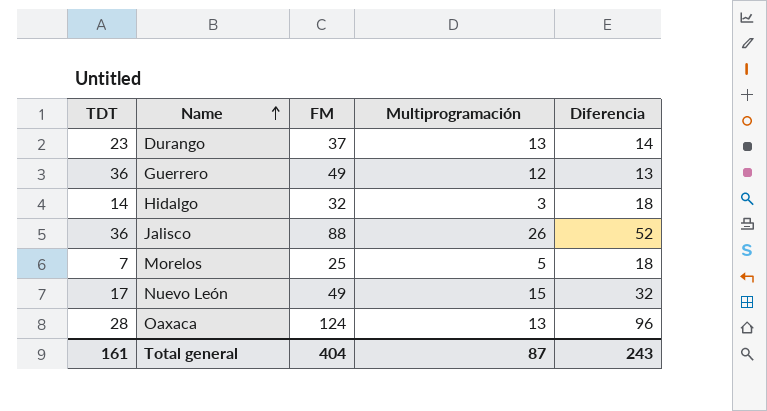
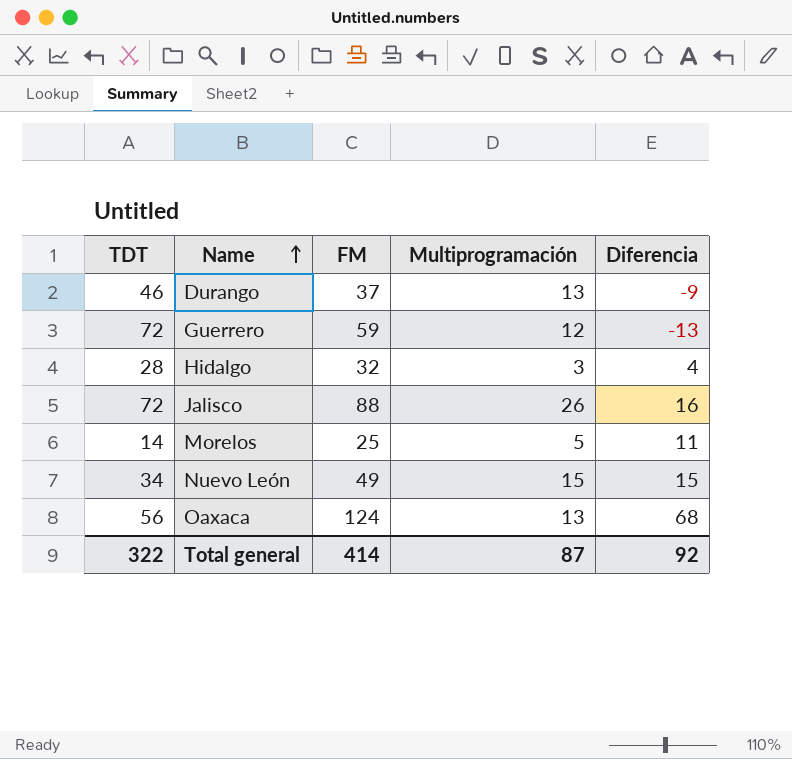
Durango | TDT: 23 -> 46
Durango | Diferencia: 14 -> -9
Guerrero | TDT: 36 -> 72
Guerrero | FM: 49 -> 59
Guerrero | Diferencia: 13 -> -13
Hidalgo | TDT: 14 -> 28
Hidalgo | Diferencia: 18 -> 4
Jalisco | TDT: 36 -> 72
Jalisco | Diferencia: 52 -> 16
Morelos | TDT: 7 -> 14
Morelos | Diferencia: 18 -> 11
Nuevo León | TDT: 17 -> 34
Nuevo León | Diferencia: 32 -> 15
Oaxaca | TDT: 28 -> 56
Oaxaca | Diferencia: 96 -> 68
Total general | TDT: 161 -> 322
Total general | FM: 404 -> 414
Total general | Diferencia: 243 -> 92

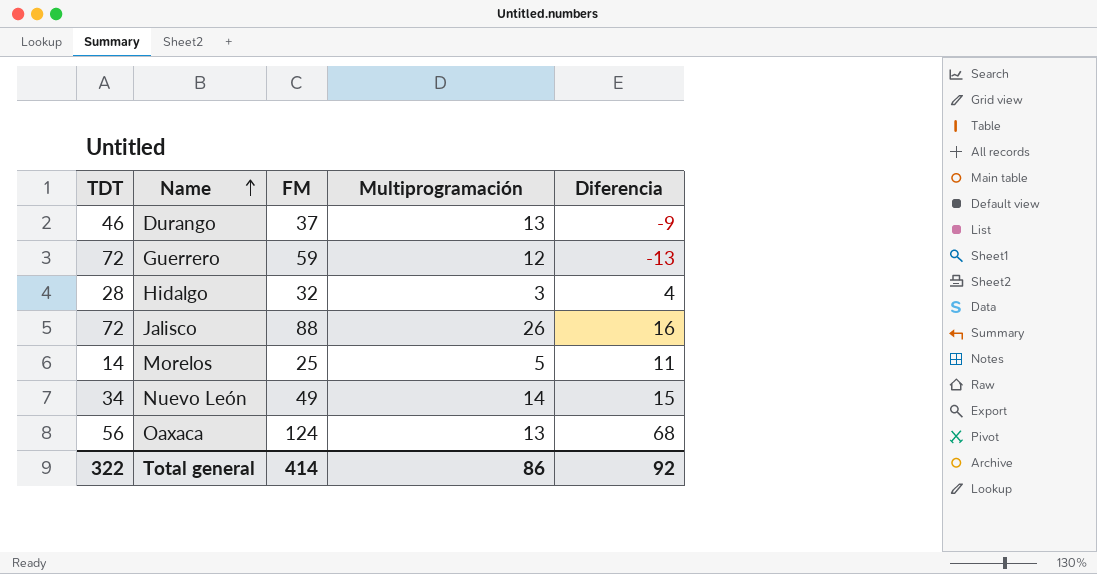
Nuevo León | Multiprogramación: 15 -> 14
Total general | Multiprogramación: 87 -> 86

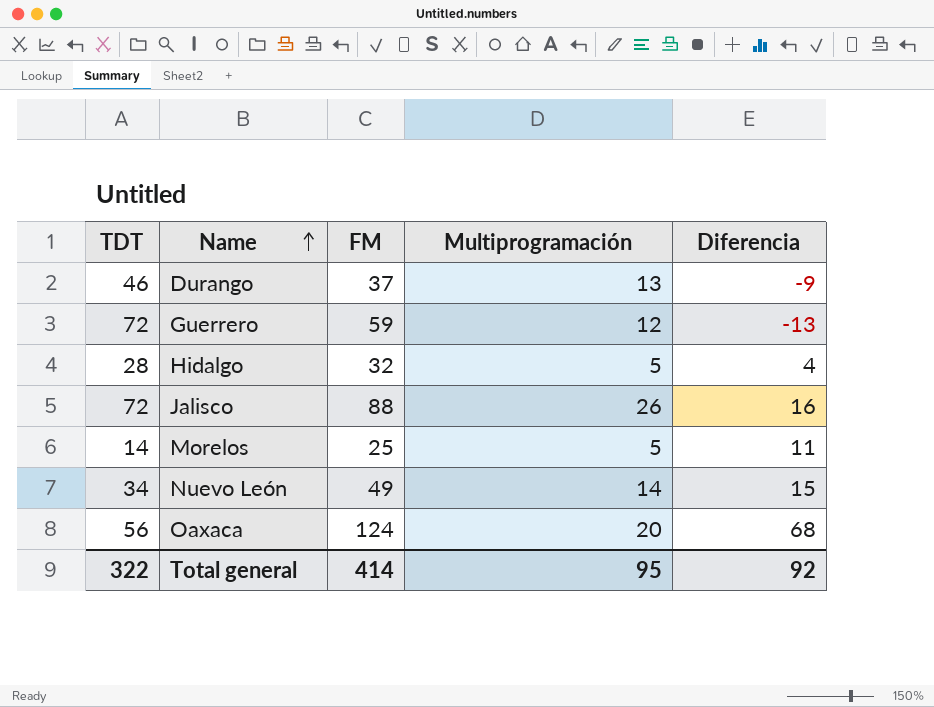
Hidalgo | Multiprogramación: 3 -> 5
Oaxaca | Multiprogramación: 13 -> 20
Total general | Multiprogramación: 86 -> 95

